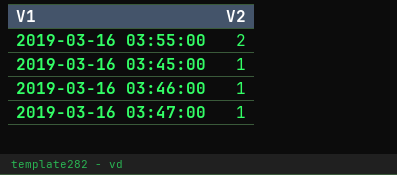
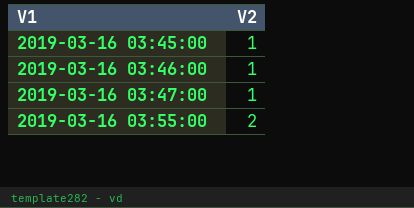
row order: V2 descending -> V1 ascending

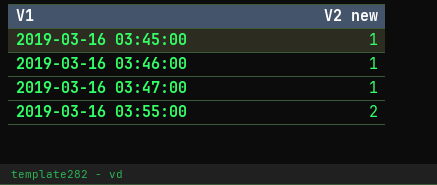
column name: V2 -> V2 new

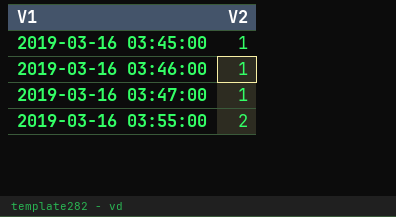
column name: V2 new -> V2

